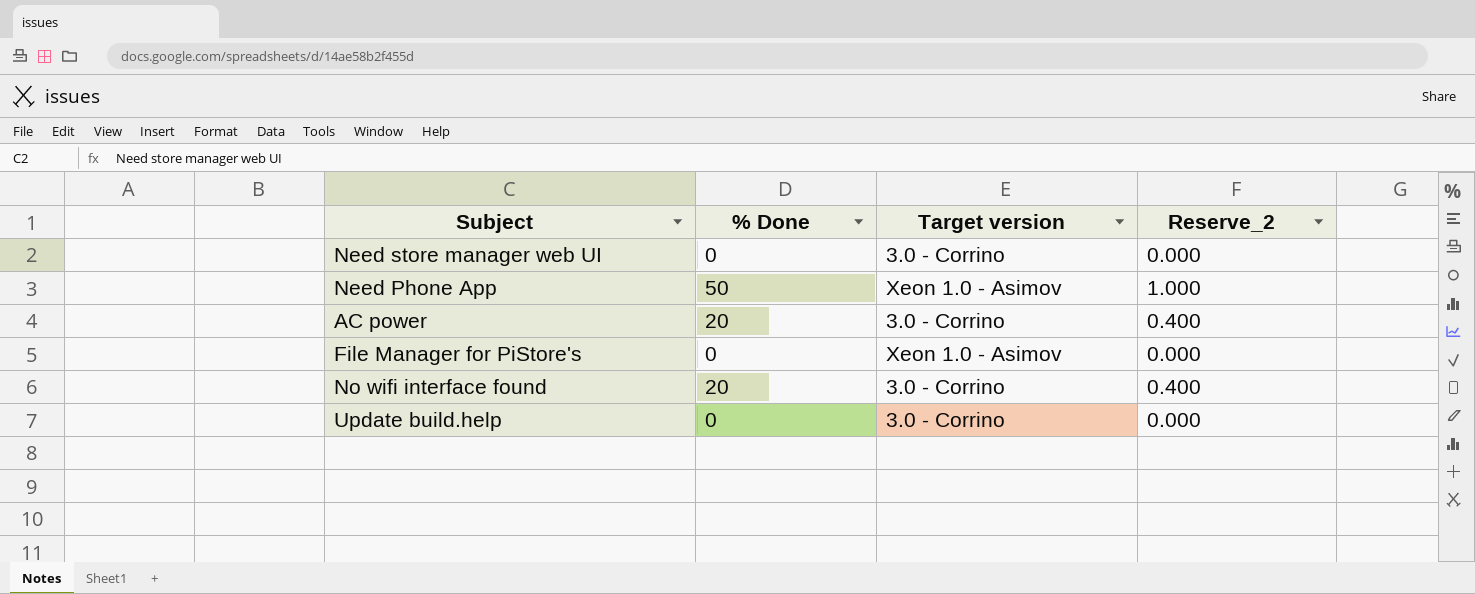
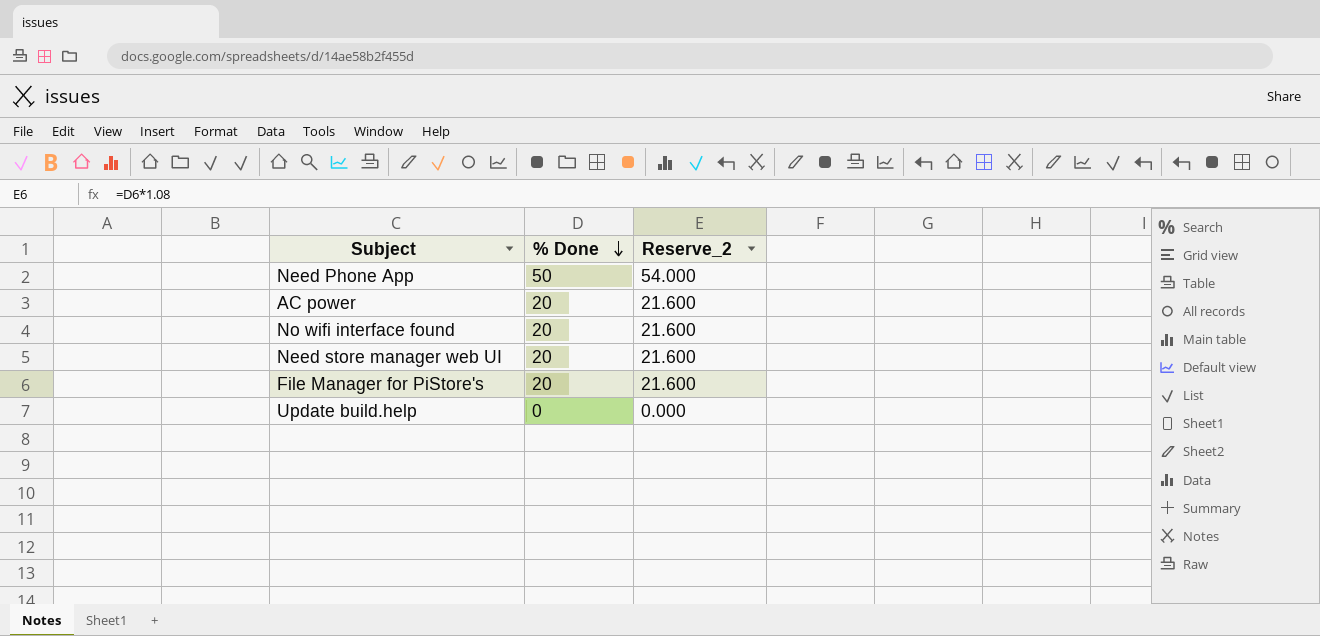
row order: none -> % Done descending
column Target version | position: 3 -> none
column Reserve_2 | formula: [% Done] * 0.02 -> [% Done] * 1.08
Need store manager web UI | % Done: 0 -> 20
File Manager for PiStore's | % Done: 0 -> 20

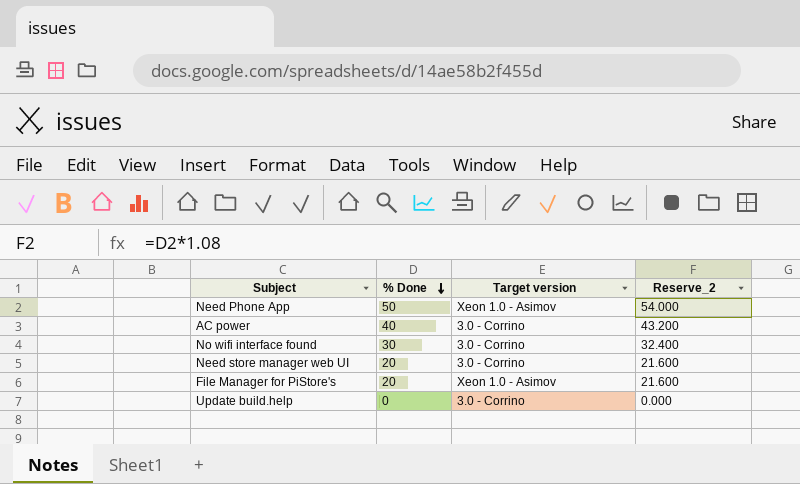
column Target version | position: none -> 3
AC power | % Done: 20 -> 40
AC power | Reserve_2: 21.600 -> 43.200
No wifi interface found | % Done: 20 -> 30
No wifi interface found | Reserve_2: 21.600 -> 32.400

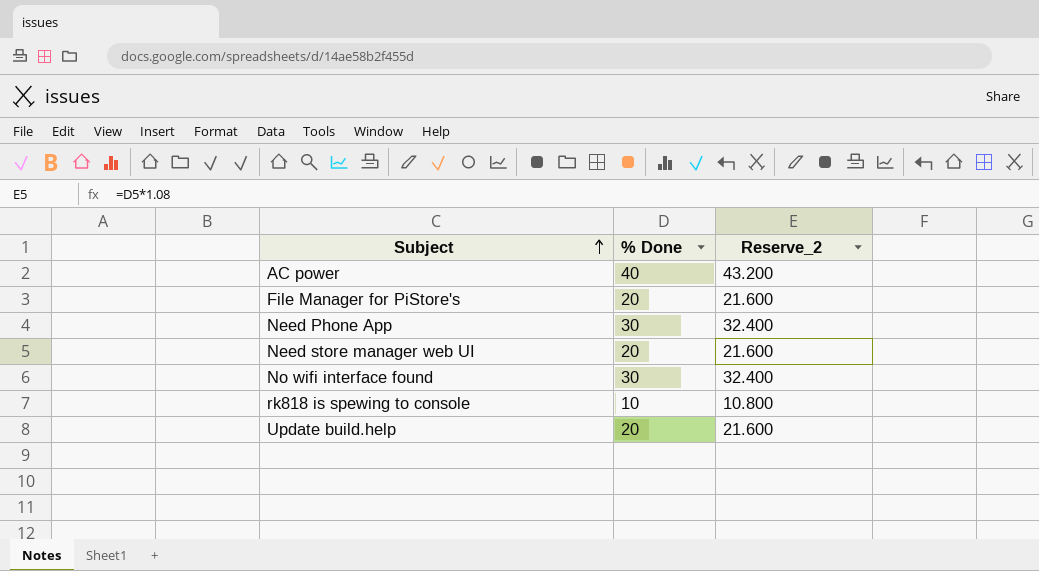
row order: % Done descending -> Subject ascending
column Target version | position: 3 -> none
Need Phone App | % Done: 50 -> 30
Need Phone App | Reserve_2: 54.000 -> 32.400
row rk818 is spewing to console: none -> 10 | 10.800
Update build.help | % Done: 0 -> 20
Update build.help | Reserve_2: 0.000 -> 21.600

